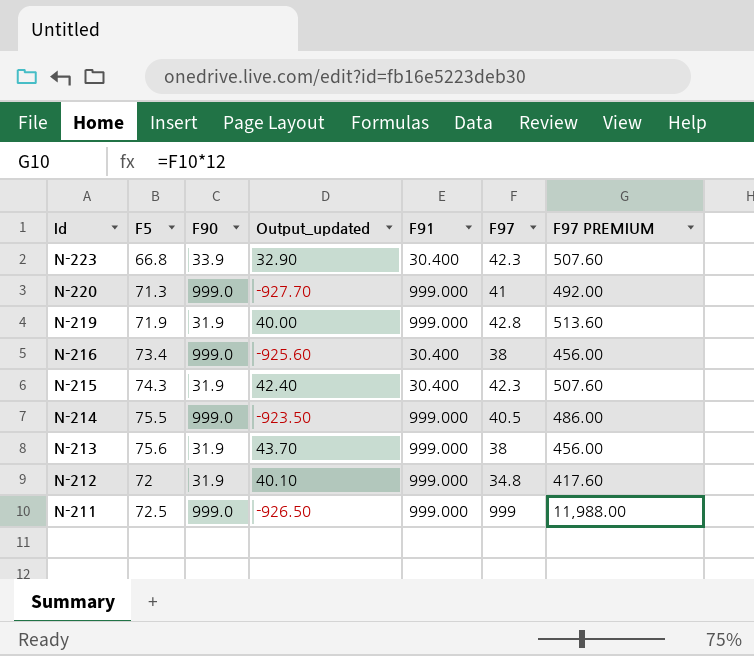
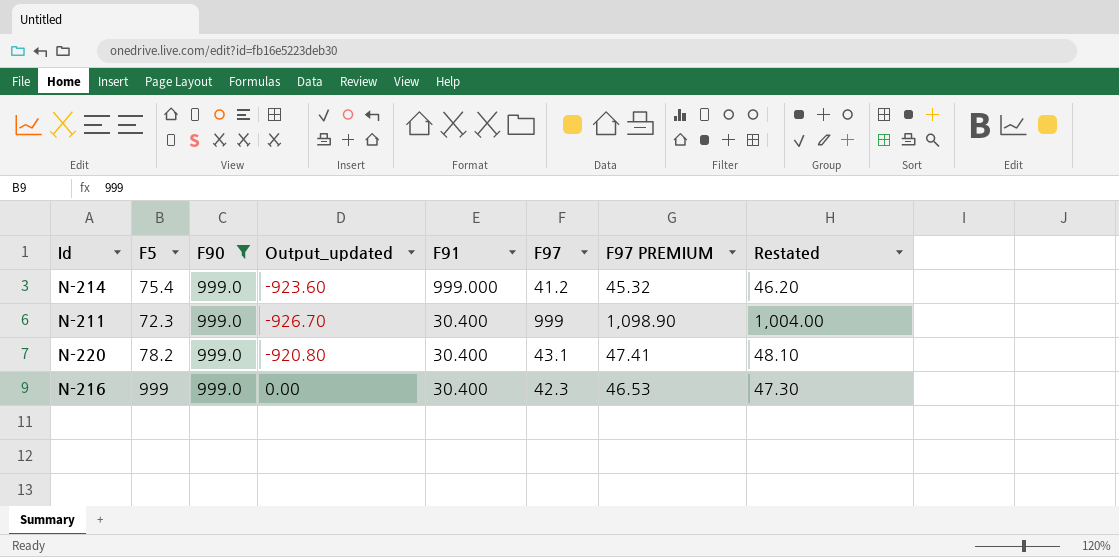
filter: none -> F90 = 999.0
row order: Id descending -> F91 descending
column F97 PREMIUM | formula: [F97] * 12 -> [F97] * 1.1
column Restated | formula: none -> [F97] + 5
N-214 | F5: 75.5 -> 75.4
N-214 | Output_updated: -923.50 -> -923.60
N-214 | F97: 40.5 -> 41.2
N-211 | F5: 72.5 -> 72.3
N-211 | Output_updated: -926.50 -> -926.70
N-211 | F91: 999.000 -> 30.400
N-220 | F5: 71.3 -> 78.2
N-220 | Output_updated: -927.70 -> -920.80
N-220 | F91: 999.000 -> 30.400
N-220 | F97: 41 -> 43.1
N-216 | F5: 73.4 -> 999
N-216 | Output_updated: -925.60 -> 0.00
N-216 | F97: 38 -> 42.3

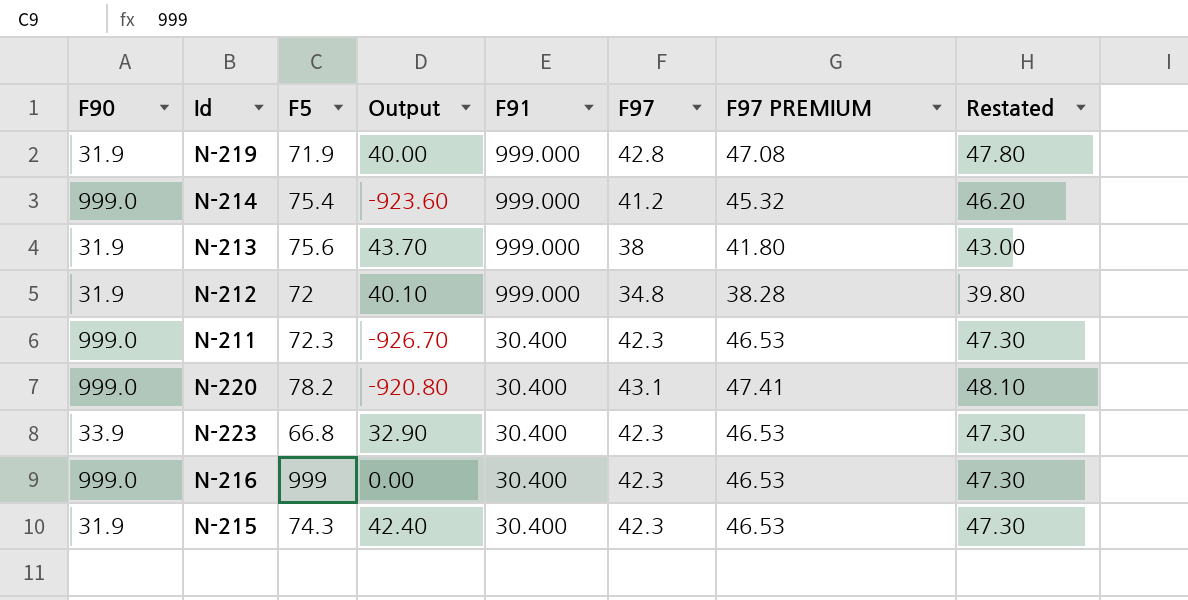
filter: F90 = 999.0 -> none
column F90 | position: 3 -> 1
column name: Output_updated -> Output
N-211 | F97: 999 -> 42.3
N-211 | F97 PREMIUM: 1,098.90 -> 46.53
N-211 | Restated: 1,004.00 -> 47.30

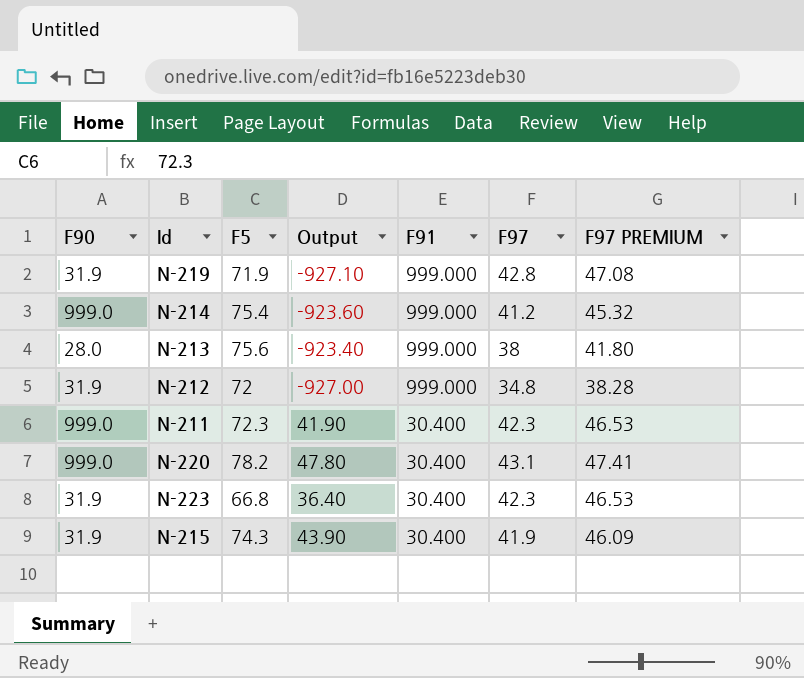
column Restated | formula: [F97] + 5 -> none
column Output | formula: [F5] - [F90] -> [F5] - [F91]
row N-216: 999.0 | 999 | 0.00 | 30.400 | 42.3 | 46.53 | 47.30 -> none
N-213 | F90: 31.9 -> 28.0
N-223 | F90: 33.9 -> 31.9
N-215 | F97: 42.3 -> 41.9
N-215 | F97 PREMIUM: 46.53 -> 46.09

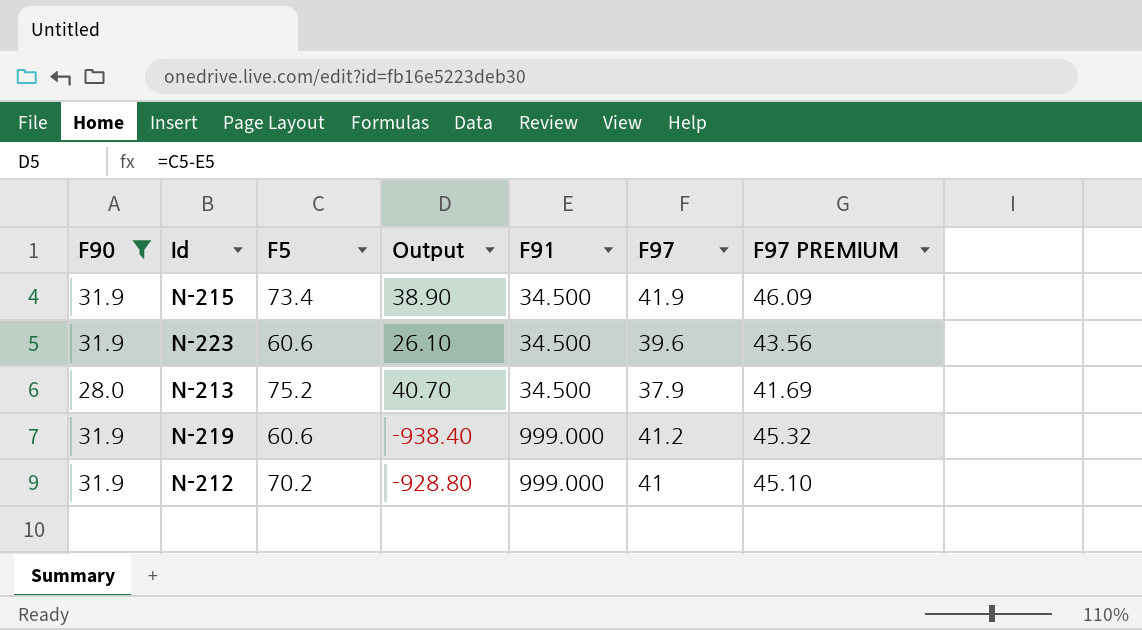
filter: none -> F90 != 999.0
row order: F91 descending -> F91 ascending
N-215 | F5: 74.3 -> 73.4
N-215 | Output: 43.90 -> 38.90
N-215 | F91: 30.400 -> 34.500
N-223 | F5: 66.8 -> 60.6
N-223 | Output: 36.40 -> 26.10
N-223 | F91: 30.400 -> 34.500
N-223 | F97: 42.3 -> 39.6
N-223 | F97 PREMIUM: 46.53 -> 43.56
N-213 | F5: 75.6 -> 75.2
N-213 | Output: -923.40 -> 40.70
N-213 | F91: 999.000 -> 34.500
N-213 | F97: 38 -> 37.9
N-213 | F97 PREMIUM: 41.80 -> 41.69
N-219 | F5: 71.9 -> 60.6
N-219 | Output: -927.10 -> -938.40
N-219 | F97: 42.8 -> 41.2
N-219 | F97 PREMIUM: 47.08 -> 45.32
N-212 | F5: 72 -> 70.2
N-212 | Output: -927.00 -> -928.80
N-212 | F97: 34.8 -> 41
N-212 | F97 PREMIUM: 38.28 -> 45.10

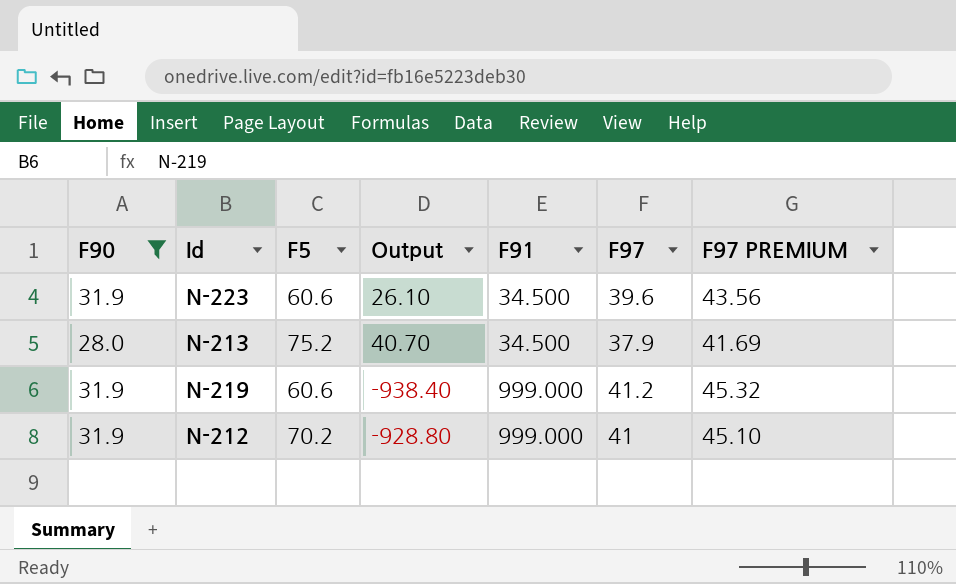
row N-215: 31.9 | 73.4 | 38.90 | 34.500 | 41.9 | 46.09 -> none

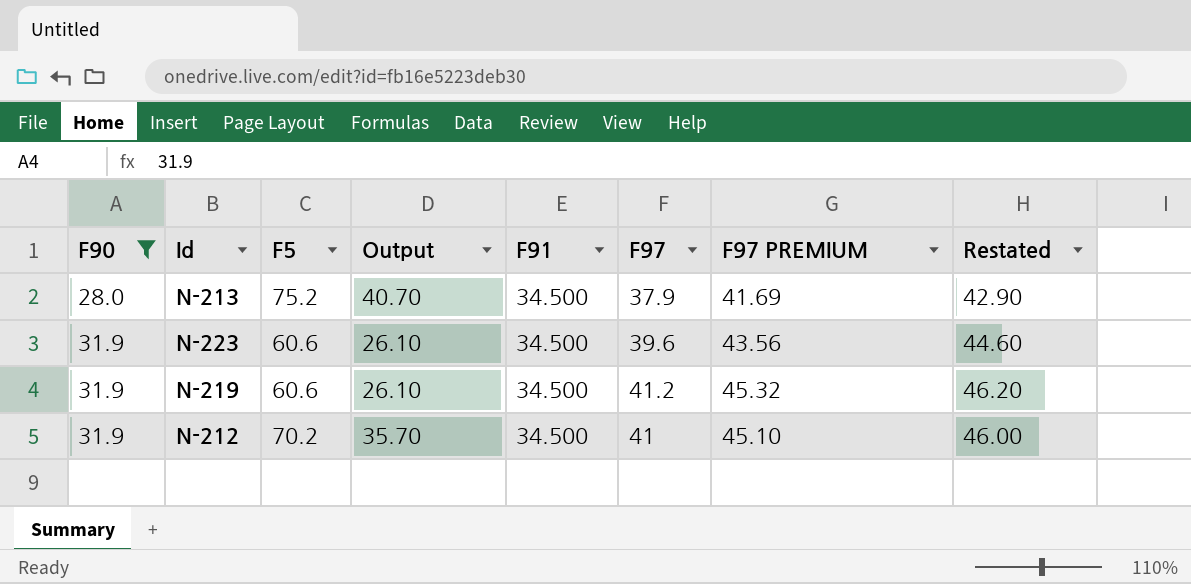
row order: F91 ascending -> F90 ascending
column Restated | formula: none -> [F97] + 5
N-219 | Output: -938.40 -> 26.10
N-219 | F91: 999.000 -> 34.500
N-212 | Output: -928.80 -> 35.70
N-212 | F91: 999.000 -> 34.500

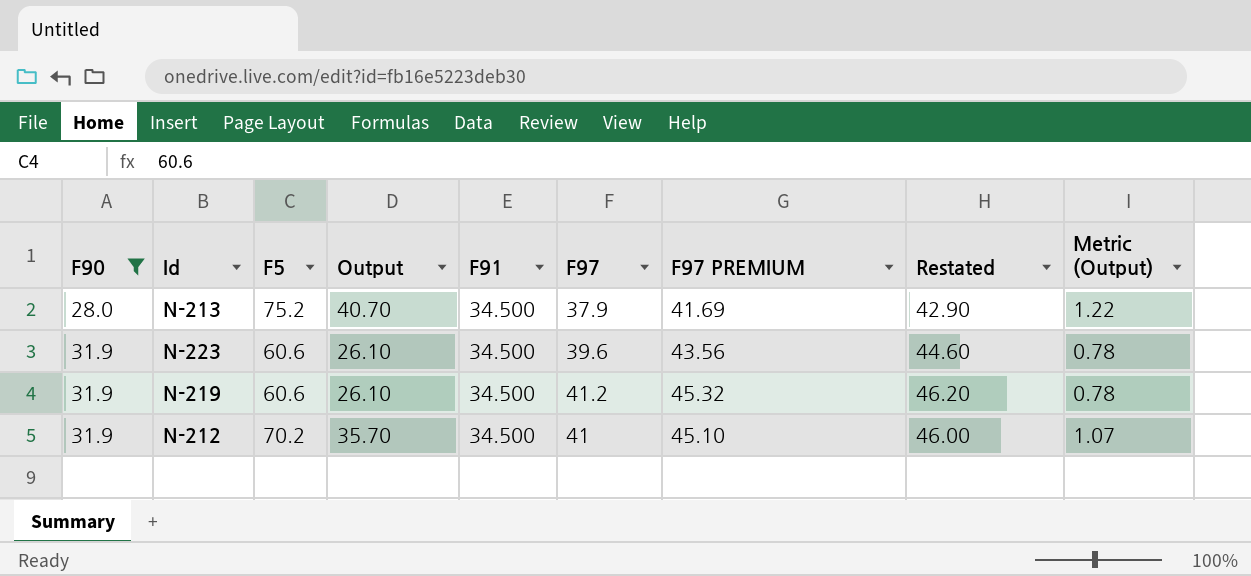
column Metric (Output) | formula: none -> [Output] * 0.03

